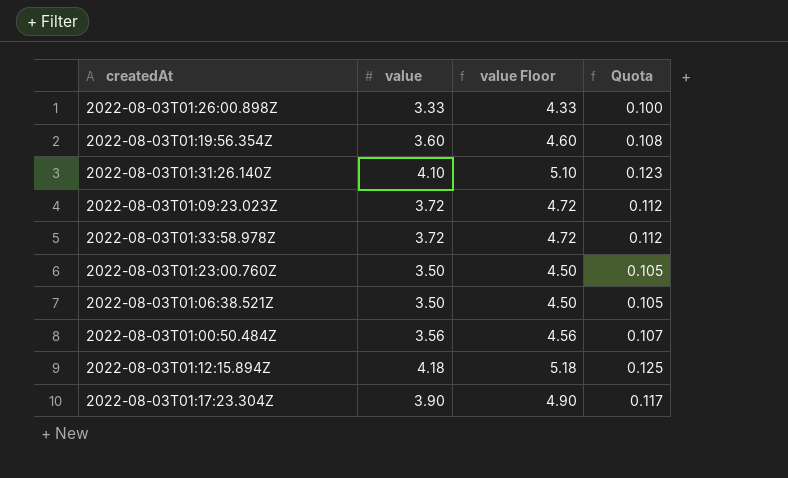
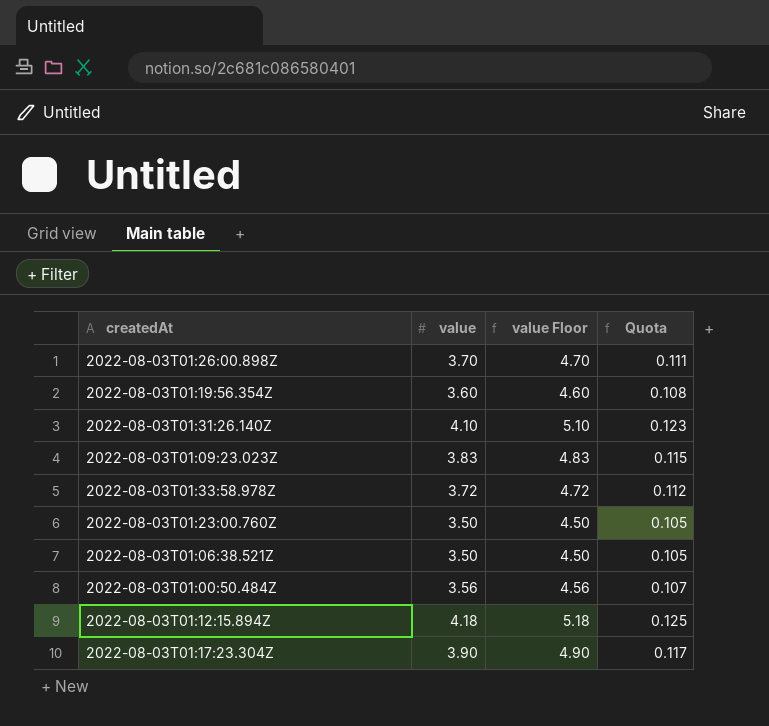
2022-08-03T01:26:00.898Z | value: 3.33 -> 3.70
2022-08-03T01:26:00.898Z | value Floor: 4.33 -> 4.70
2022-08-03T01:26:00.898Z | Quota: 0.100 -> 0.111
2022-08-03T01:09:23.023Z | value: 3.72 -> 3.83
2022-08-03T01:09:23.023Z | value Floor: 4.72 -> 4.83
2022-08-03T01:09:23.023Z | Quota: 0.112 -> 0.115

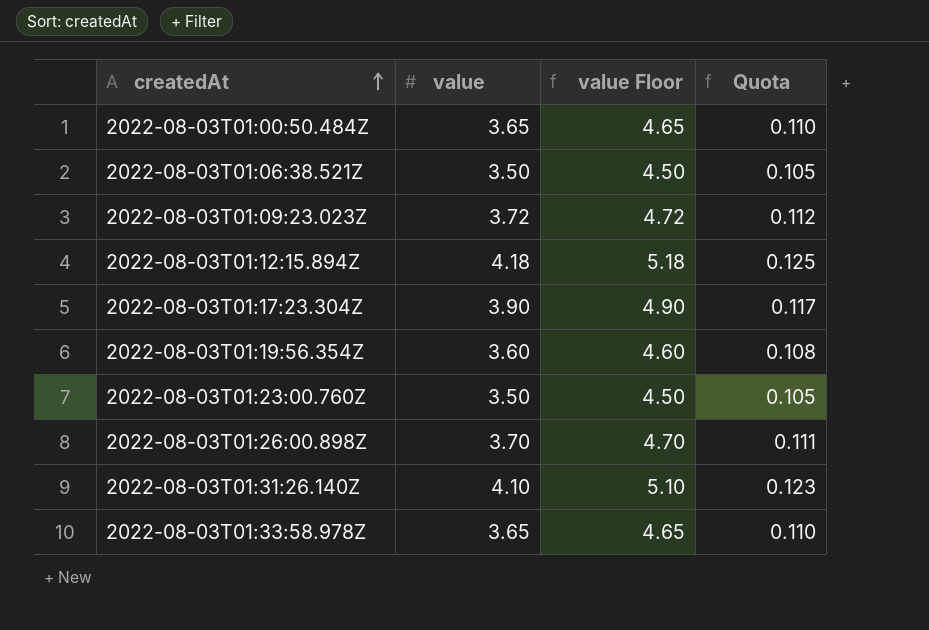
row order: none -> createdAt ascending
2022-08-03T01:00:50.484Z | value: 3.56 -> 3.65
2022-08-03T01:00:50.484Z | value Floor: 4.56 -> 4.65
2022-08-03T01:00:50.484Z | Quota: 0.107 -> 0.110
2022-08-03T01:09:23.023Z | value: 3.83 -> 3.72
2022-08-03T01:09:23.023Z | value Floor: 4.83 -> 4.72
2022-08-03T01:09:23.023Z | Quota: 0.115 -> 0.112
2022-08-03T01:33:58.978Z | value: 3.72 -> 3.65
2022-08-03T01:33:58.978Z | value Floor: 4.72 -> 4.65
2022-08-03T01:33:58.978Z | Quota: 0.112 -> 0.110

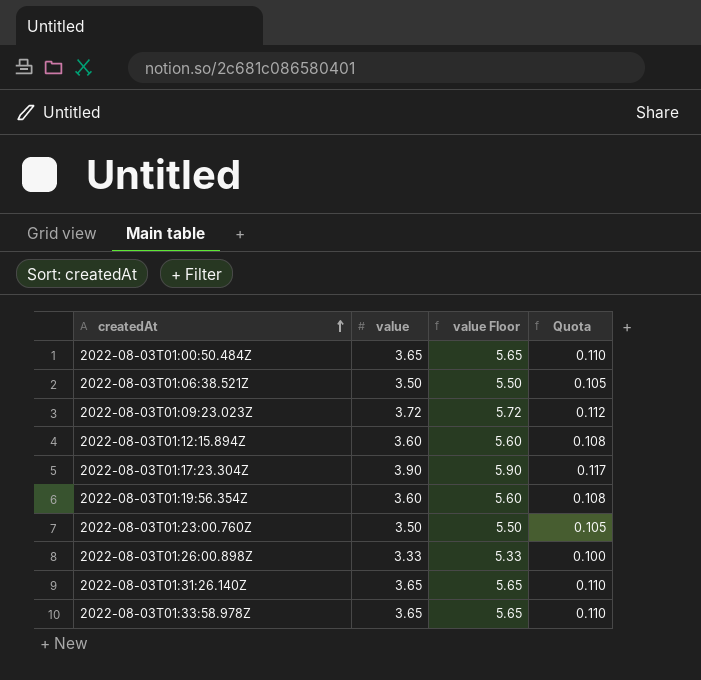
column value Floor | formula: [value] + 1 -> [value] + 2
2022-08-03T01:12:15.894Z | value: 4.18 -> 3.60
2022-08-03T01:12:15.894Z | Quota: 0.125 -> 0.108
2022-08-03T01:26:00.898Z | value: 3.70 -> 3.33
2022-08-03T01:26:00.898Z | Quota: 0.111 -> 0.100
2022-08-03T01:31:26.140Z | value: 4.10 -> 3.65
2022-08-03T01:31:26.140Z | Quota: 0.123 -> 0.110

